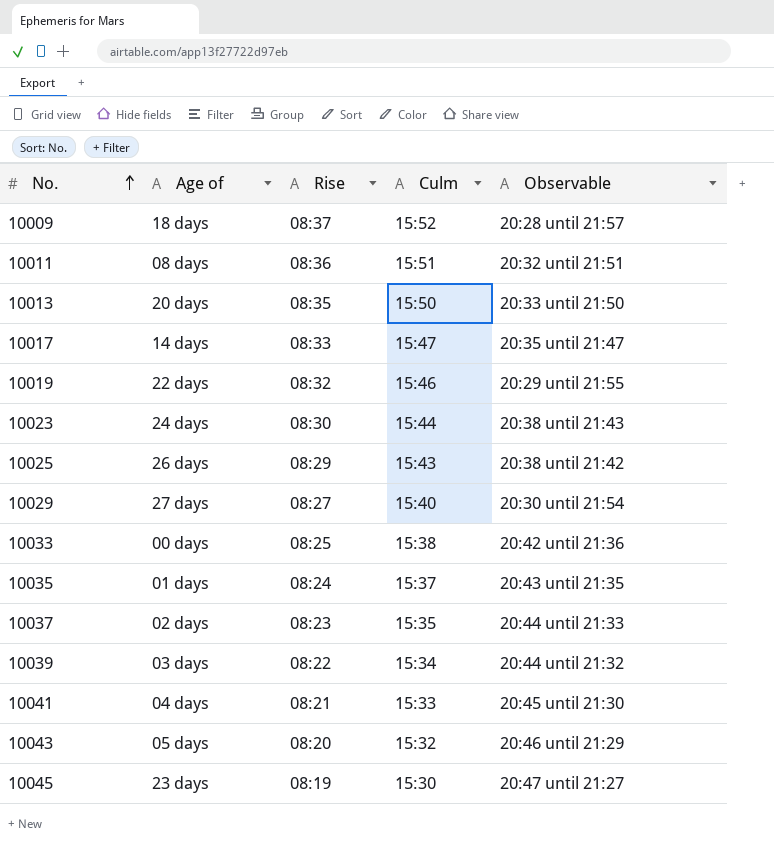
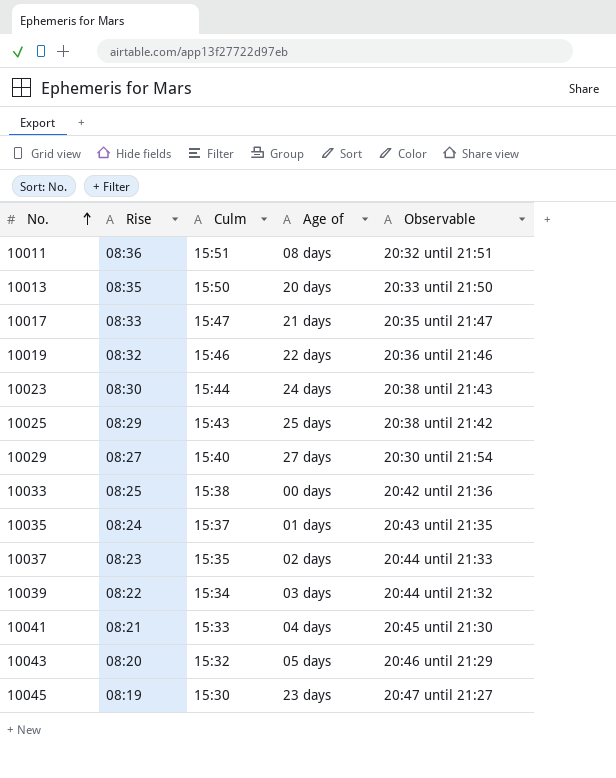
column Age of | position: 2 -> 4
row 10009: 18 days | 08:37 | 15:52 | 20:28 until 21:57 -> none
10017 | Age of: 14 days -> 21 days
10019 | Observable: 20:29 until 21:55 -> 20:36 until 21:46
10025 | Age of: 26 days -> 25 days

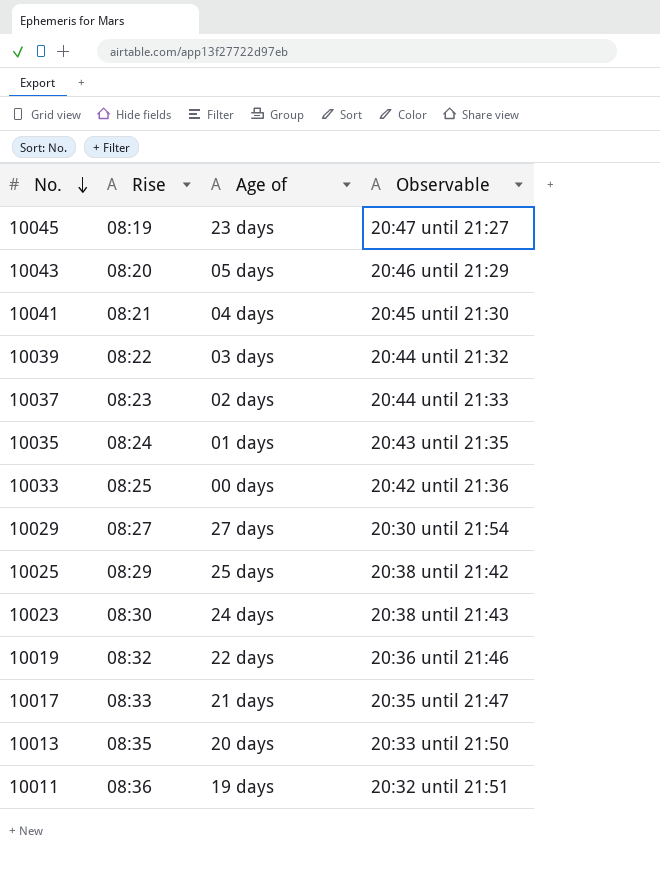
row order: No. ascending -> No. descending
column Culm | position: 3 -> none
10011 | Age of: 08 days -> 19 days

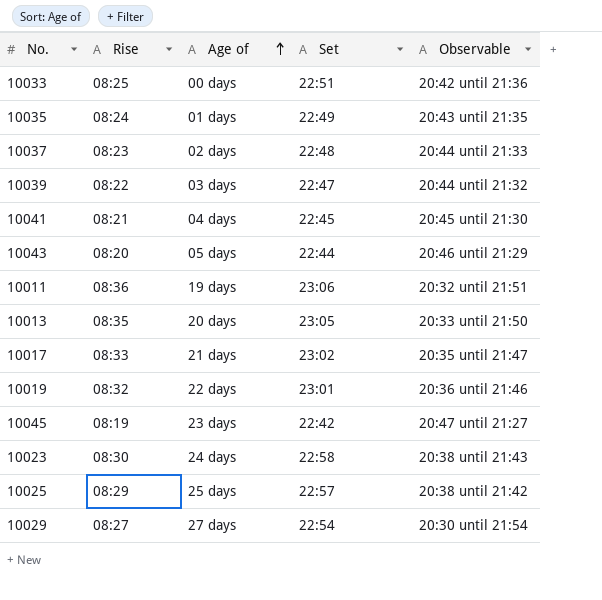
row order: No. descending -> Age of ascending
column Set | position: none -> 4

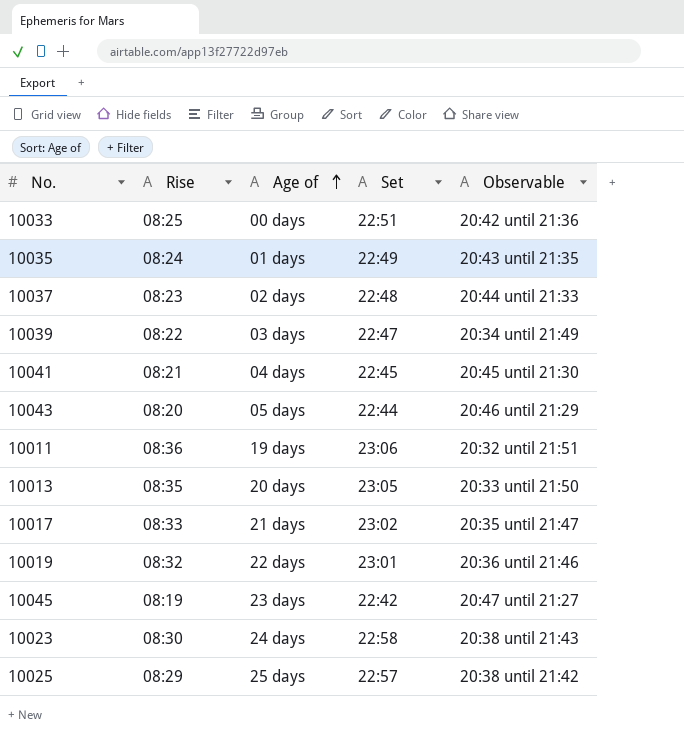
row 10029: 08:27 | 27 days | 22:54 | 20:30 until 21:54 -> none
10039 | Observable: 20:44 until 21:32 -> 20:34 until 21:49

